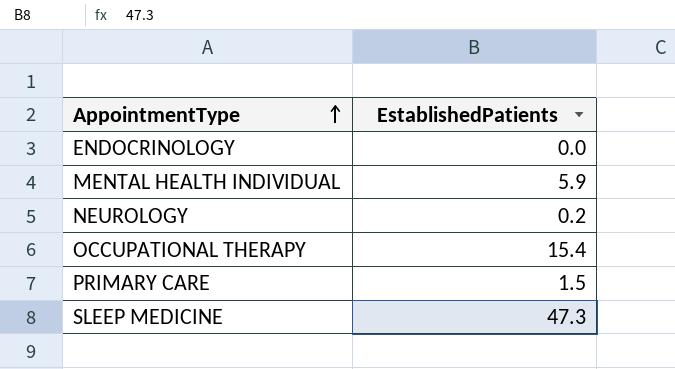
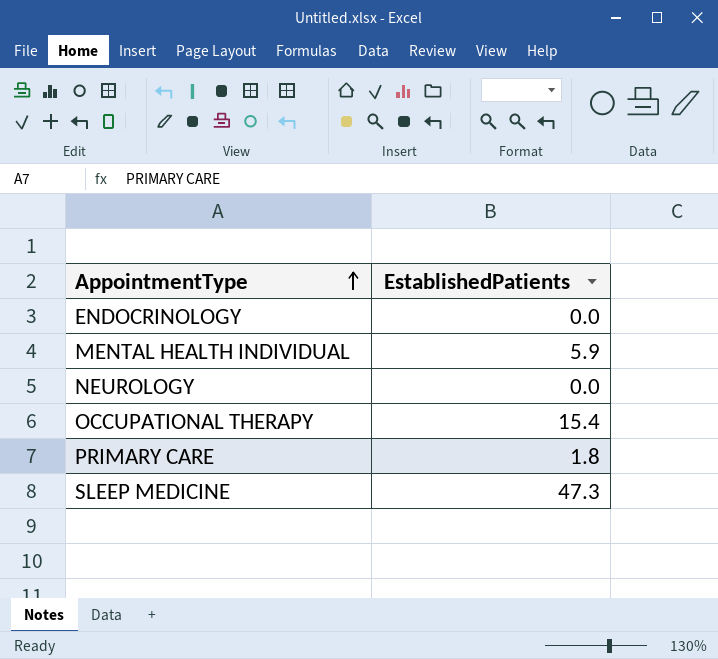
NEUROLOGY | EstablishedPatients: 0.2 -> 0.0
PRIMARY CARE | EstablishedPatients: 1.5 -> 1.8

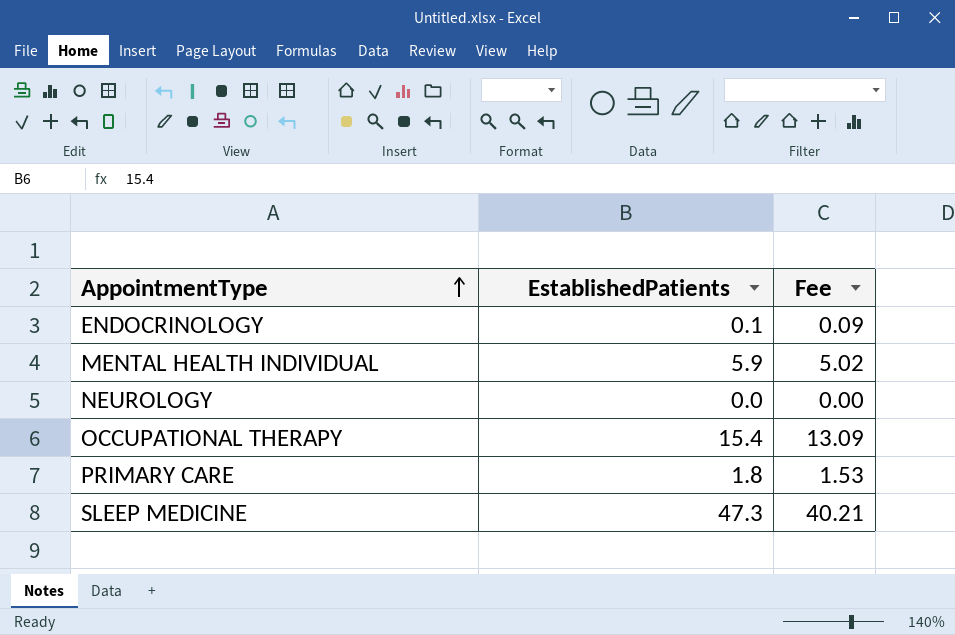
column Fee | formula: none -> [EstablishedPatients] * 0.85
ENDOCRINOLOGY | EstablishedPatients: 0.0 -> 0.1

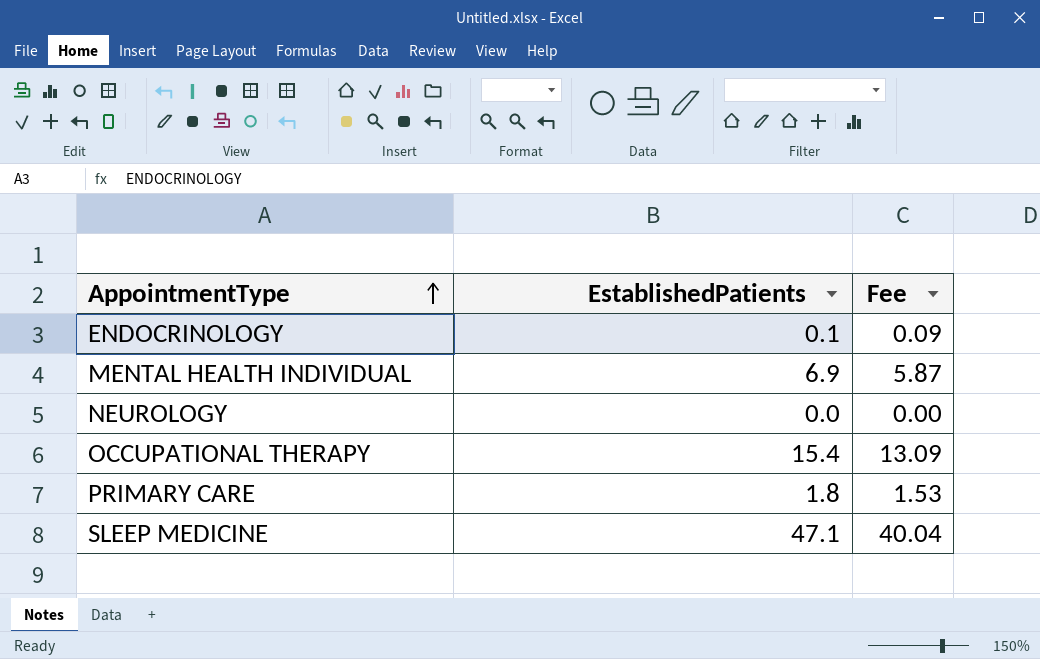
MENTAL HEALTH INDIVIDUAL | EstablishedPatients: 5.9 -> 6.9
MENTAL HEALTH INDIVIDUAL | Fee: 5.02 -> 5.87
SLEEP MEDICINE | EstablishedPatients: 47.3 -> 47.1
SLEEP MEDICINE | Fee: 40.21 -> 40.04

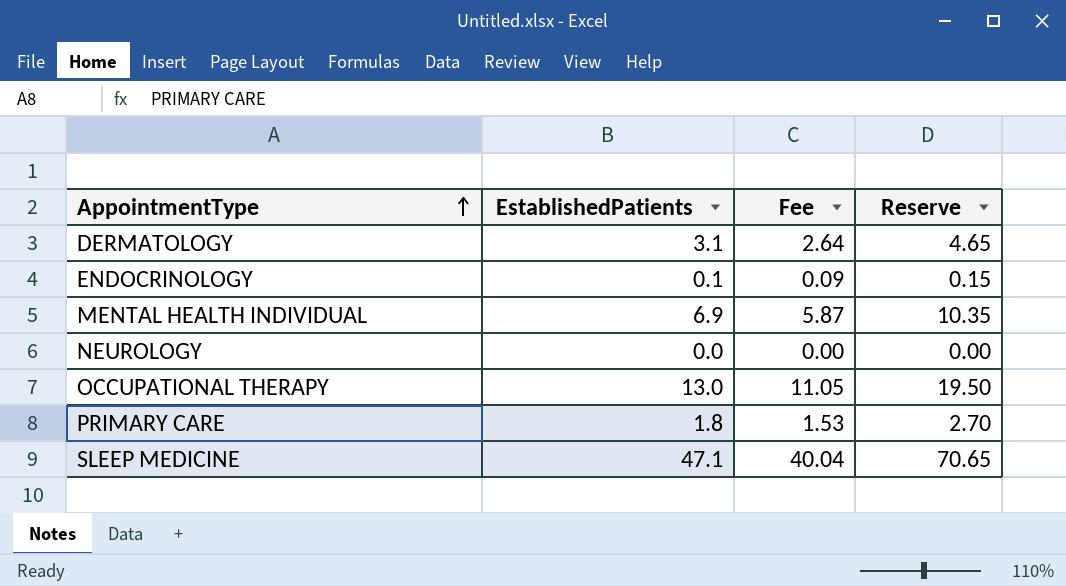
column Reserve | formula: none -> [EstablishedPatients] * 1.5
row DERMATOLOGY: none -> 3.1 | 2.64 | 4.65
OCCUPATIONAL THERAPY | EstablishedPatients: 15.4 -> 13.0
OCCUPATIONAL THERAPY | Fee: 13.09 -> 11.05

